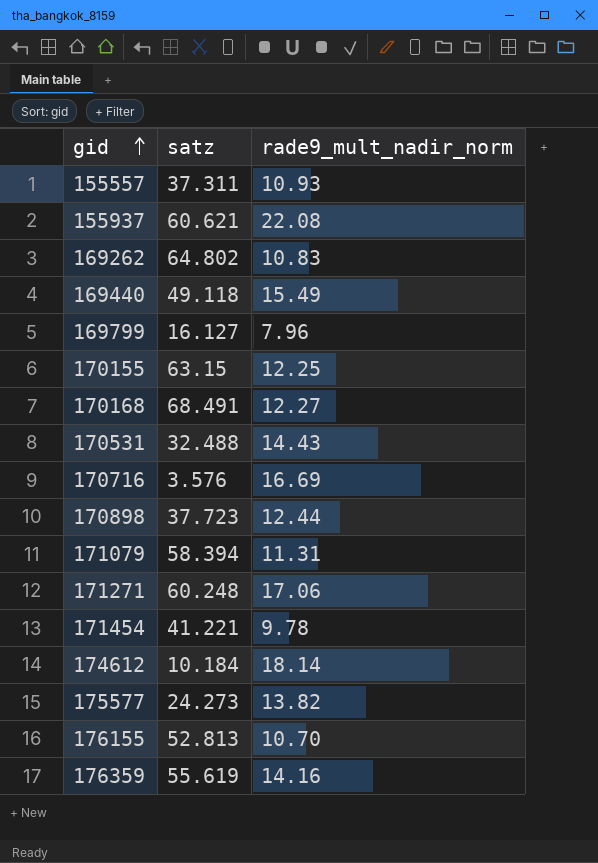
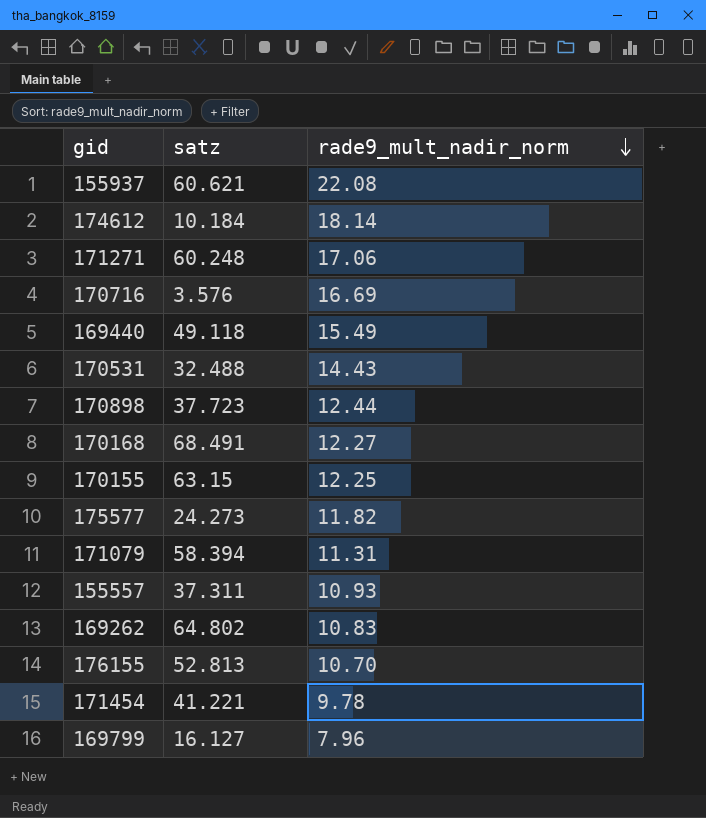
row order: gid ascending -> rade9_mult_nadir_norm descending
row 176359: 55.619 | 14.16 -> none
175577 | rade9_mult_nadir_norm: 13.82 -> 11.82

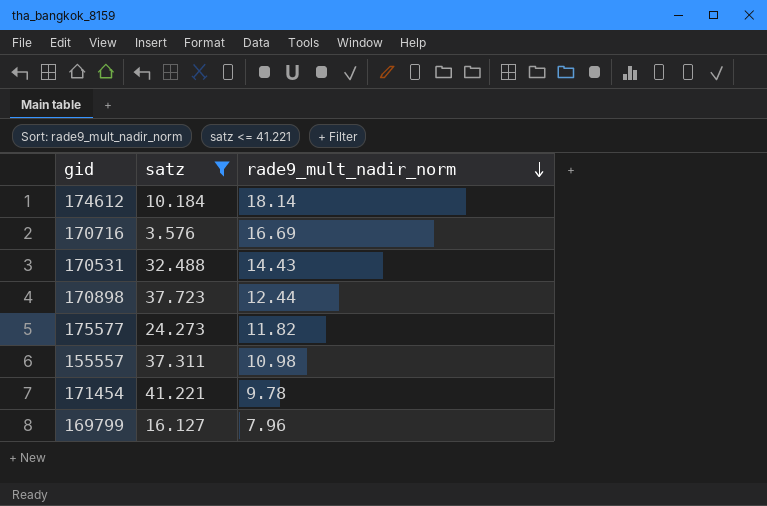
filter: none -> satz <= 41.221
155557 | rade9_mult_nadir_norm: 10.93 -> 10.98

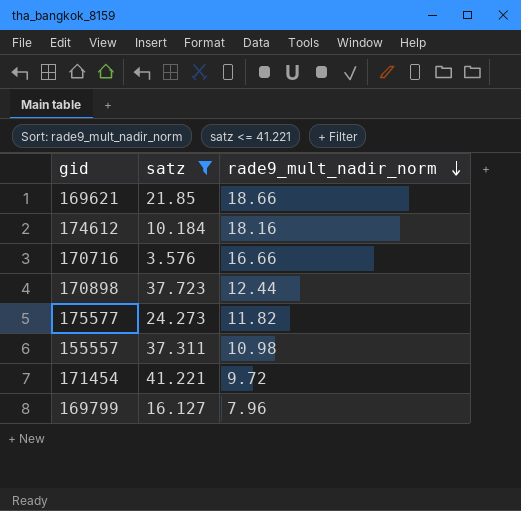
row 170531: 32.488 | 14.43 -> none
row 169621: none -> 21.85 | 18.66
174612 | rade9_mult_nadir_norm: 18.14 -> 18.16
170716 | rade9_mult_nadir_norm: 16.69 -> 16.66
171454 | rade9_mult_nadir_norm: 9.78 -> 9.72

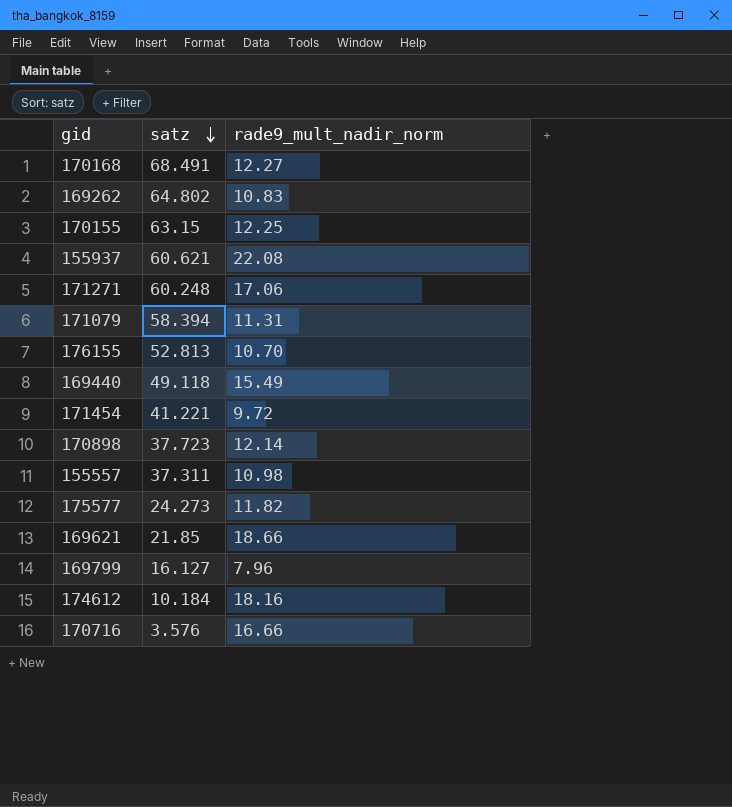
filter: satz <= 41.221 -> none
row order: rade9_mult_nadir_norm descending -> satz descending
170898 | rade9_mult_nadir_norm: 12.44 -> 12.14

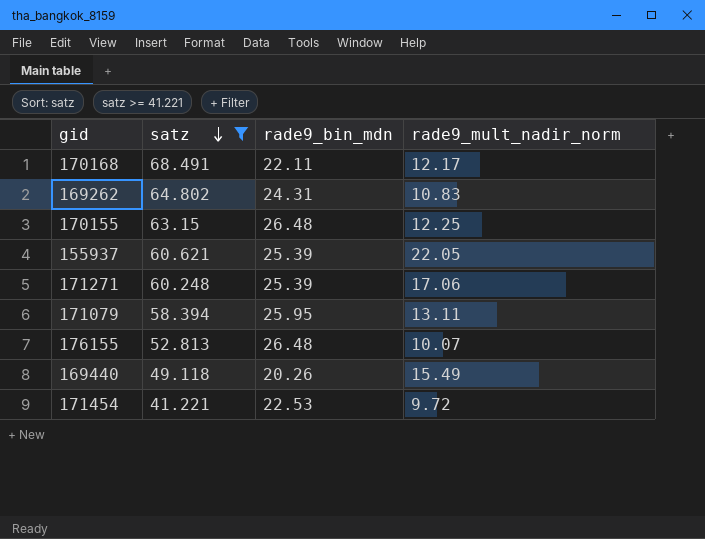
filter: none -> satz >= 41.221
column rade9_bin_mdn | position: none -> 3
170168 | rade9_mult_nadir_norm: 12.27 -> 12.17
155937 | rade9_mult_nadir_norm: 22.08 -> 22.05
171079 | rade9_mult_nadir_norm: 11.31 -> 13.11
176155 | rade9_mult_nadir_norm: 10.70 -> 10.07

